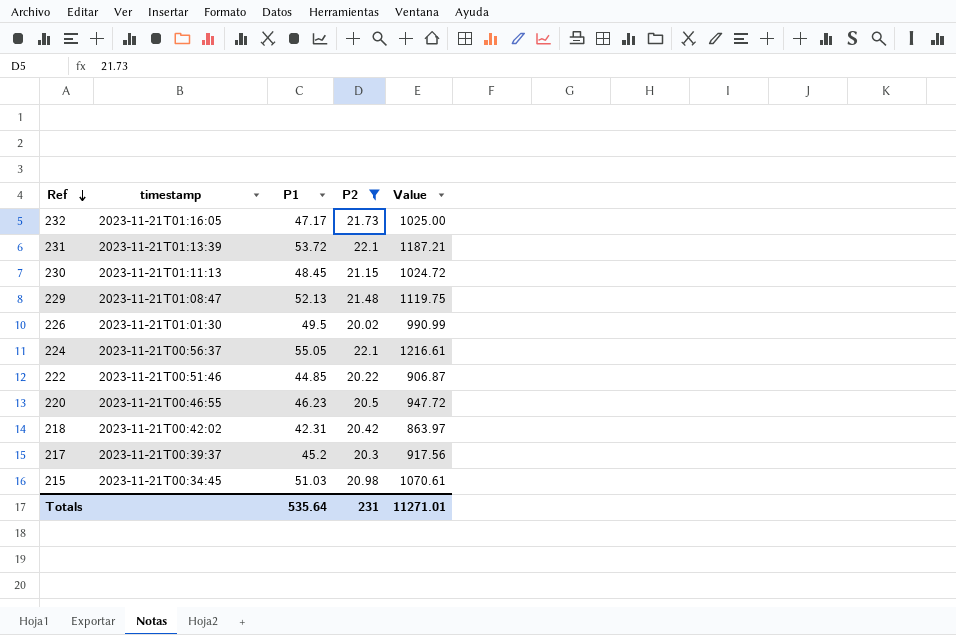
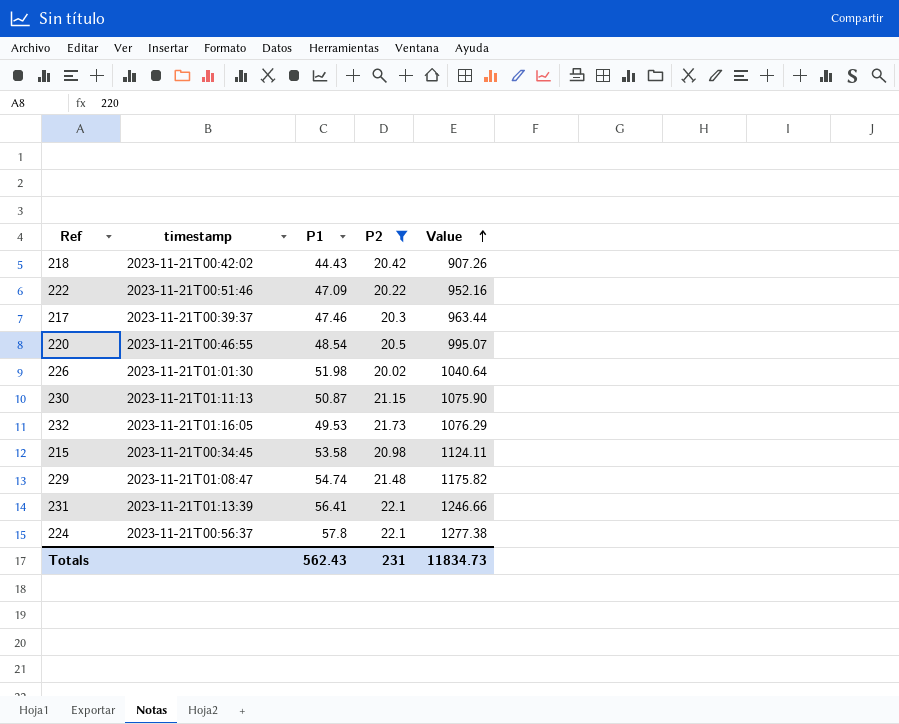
row order: Ref descending -> Value ascending
218 | P1: 42.31 -> 44.43
218 | Value: 863.97 -> 907.26
222 | P1: 44.85 -> 47.09
222 | Value: 906.87 -> 952.16
217 | P1: 45.2 -> 47.46
217 | Value: 917.56 -> 963.44
220 | P1: 46.23 -> 48.54
220 | Value: 947.72 -> 995.07
226 | P1: 49.5 -> 51.98
226 | Value: 990.99 -> 1040.64
230 | P1: 48.45 -> 50.87
230 | Value: 1024.72 -> 1075.90
232 | P1: 47.17 -> 49.53
232 | Value: 1025.00 -> 1076.29
215 | P1: 51.03 -> 53.58
215 | Value: 1070.61 -> 1124.11
229 | P1: 52.13 -> 54.74
229 | Value: 1119.75 -> 1175.82
231 | P1: 53.72 -> 56.41
231 | Value: 1187.21 -> 1246.66
224 | P1: 55.05 -> 57.8
224 | Value: 1216.61 -> 1277.38
Totals | P1: 535.64 -> 562.43
Totals | Value: 11271.01 -> 11834.73

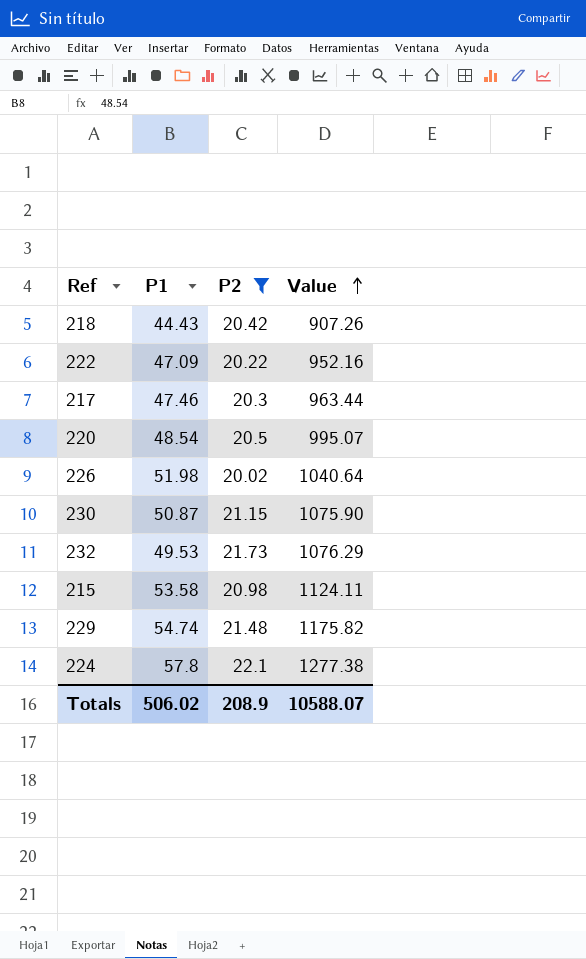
column timestamp | position: 2 -> none
row 231: 2023-11-21T01:13:39 | 56.41 | 22.1 | 1246.66 -> none
Totals | P1: 562.43 -> 506.02
Totals | P2: 231 -> 208.9
Totals | Value: 11834.73 -> 10588.07

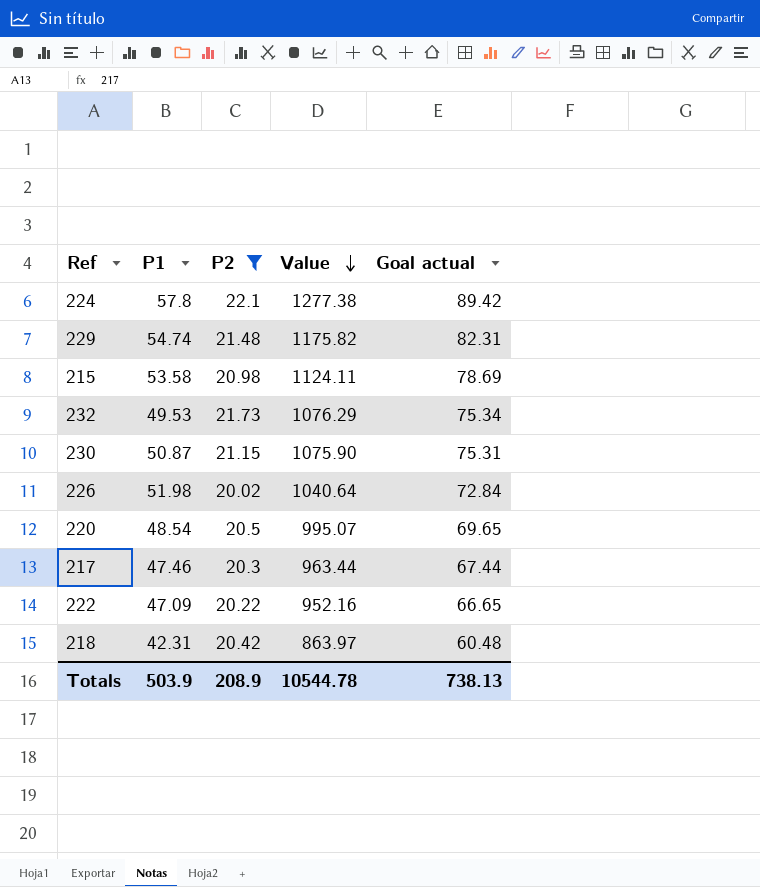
row order: Value ascending -> Value descending
column Goal actual | formula: none -> [Value] * 0.07
218 | P1: 44.43 -> 42.31
218 | Value: 907.26 -> 863.97
Totals | P1: 506.02 -> 503.9
Totals | Value: 10588.07 -> 10544.78

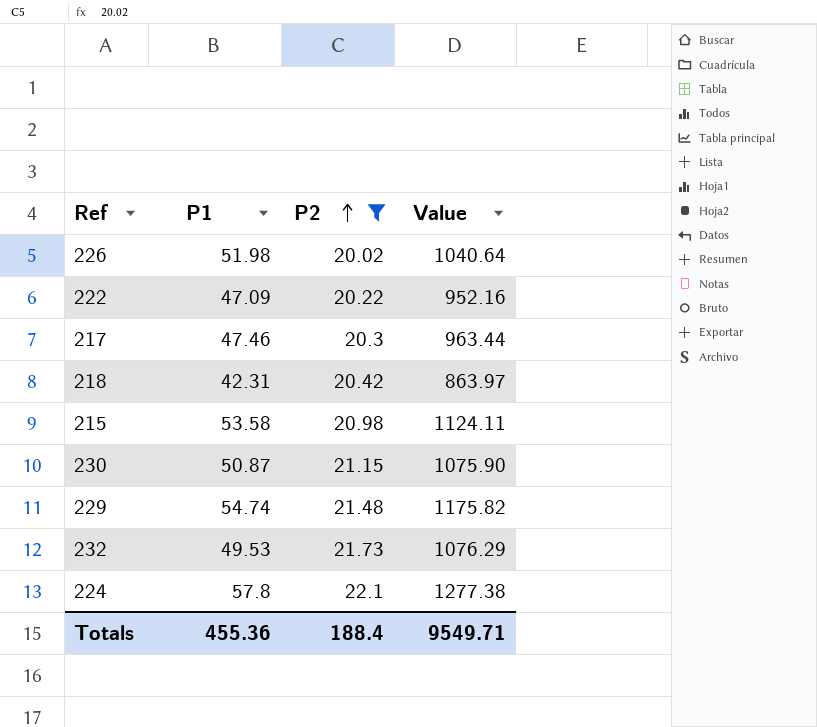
row order: Value descending -> P2 ascending
column Goal actual | formula: [Value] * 0.07 -> none
row 220: 48.54 | 20.5 | 995.07 | 69.65 -> none
Totals | P1: 503.9 -> 455.36
Totals | P2: 208.9 -> 188.4
Totals | Value: 10544.78 -> 9549.71

